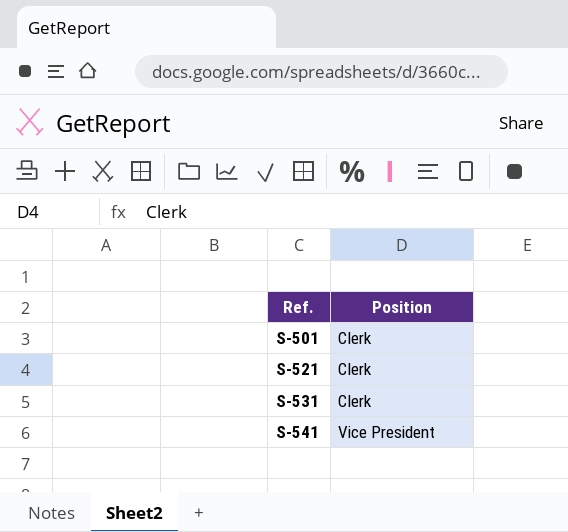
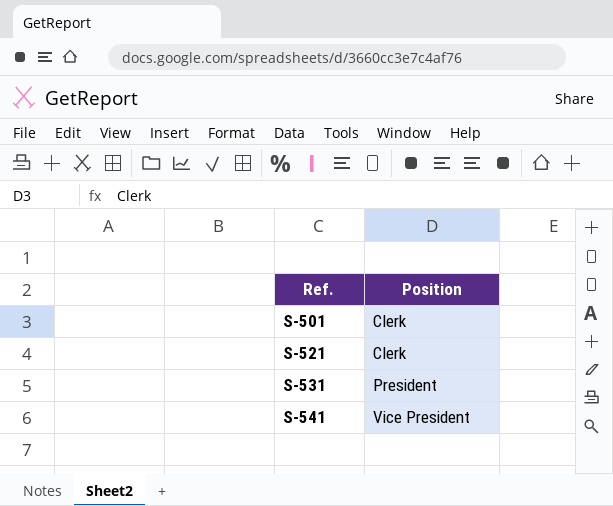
S-531 | Position: Clerk -> President

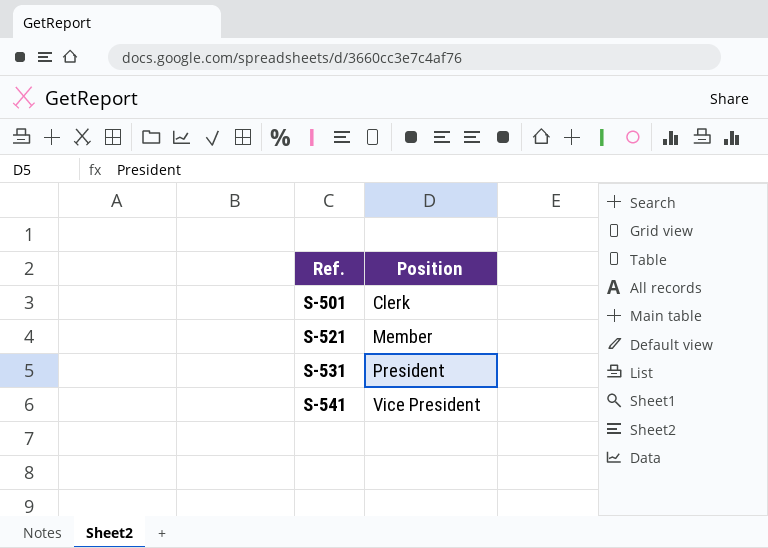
S-521 | Position: Clerk -> Member

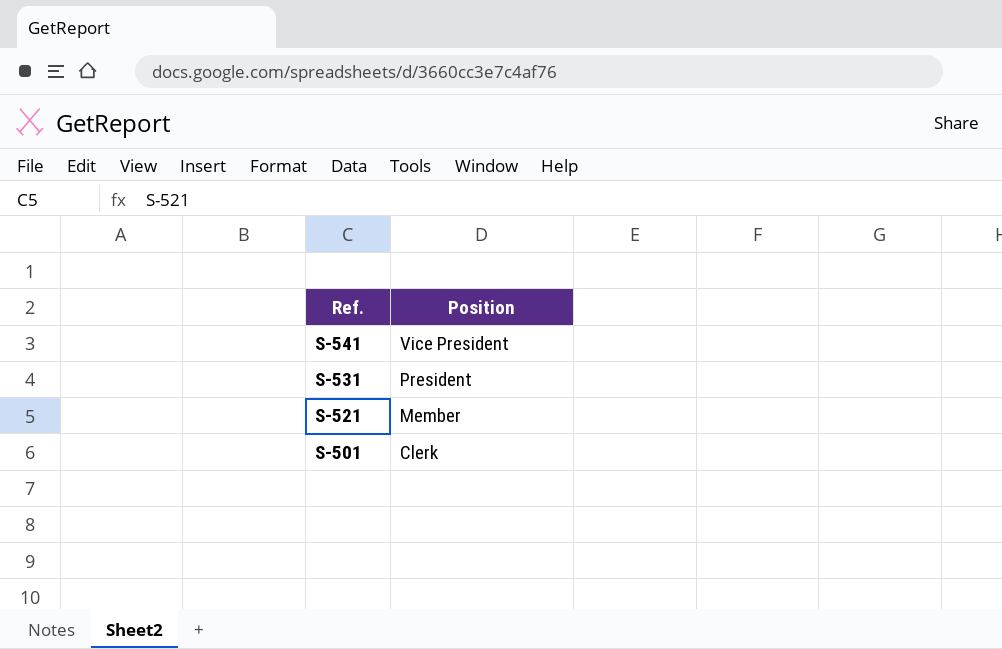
row order: Ref. ascending -> Ref. descending

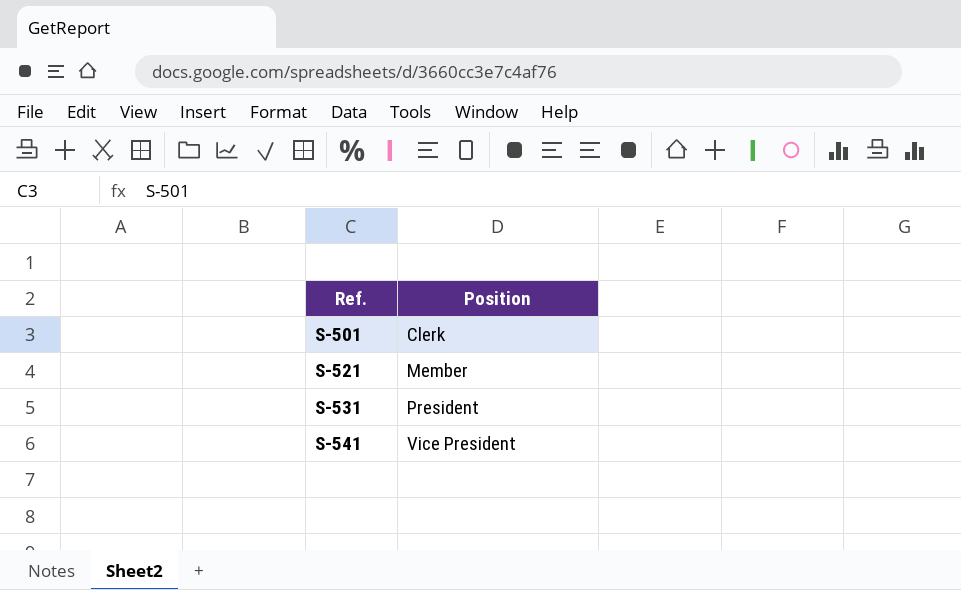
row order: Ref. descending -> Ref. ascending

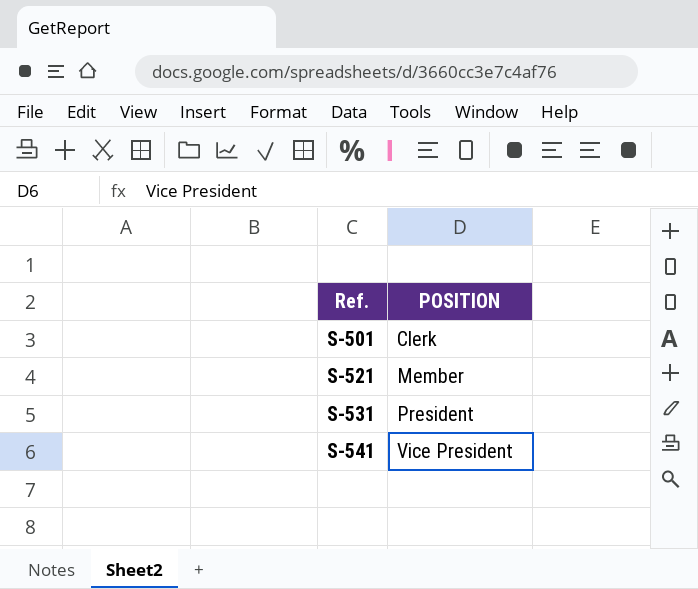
column name: Position -> POSITION

